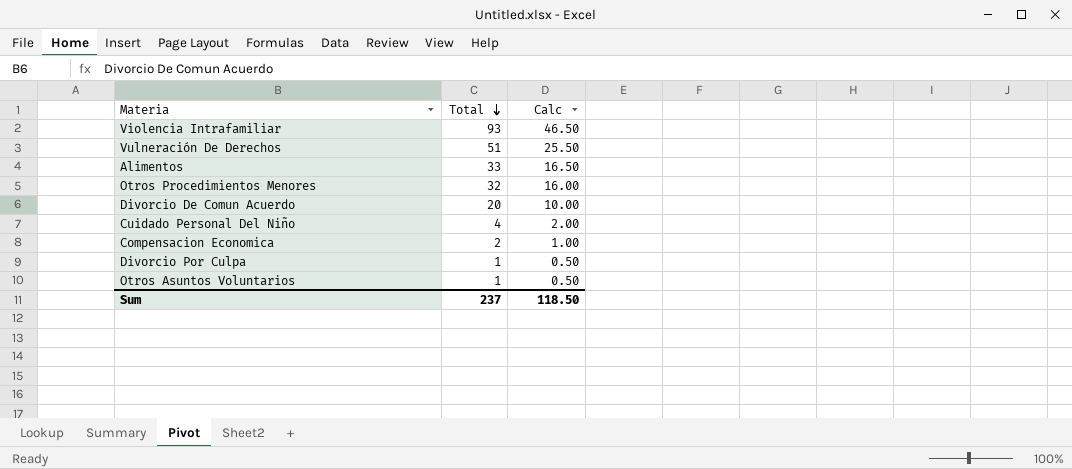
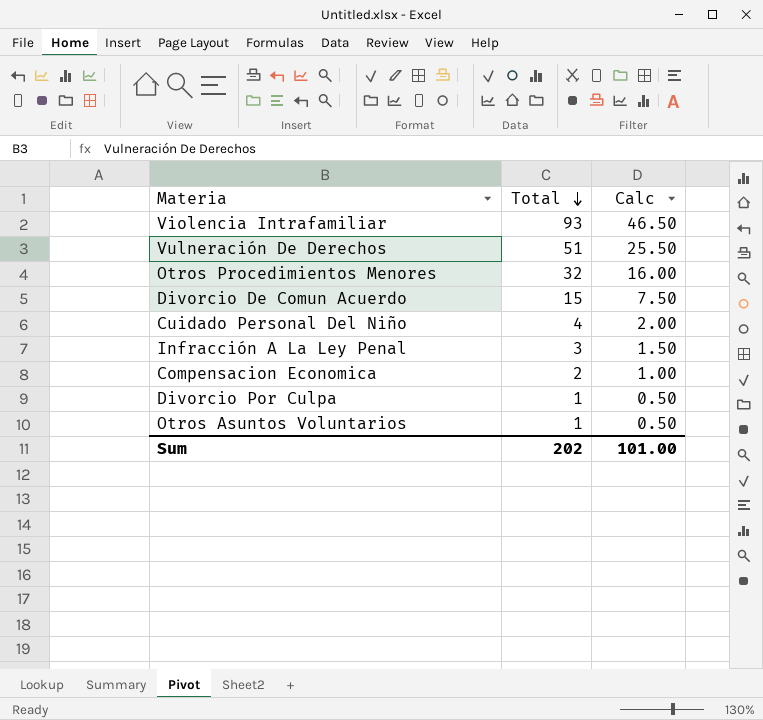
row Alimentos: 33 | 16.50 -> none
Divorcio De Comun Acuerdo | Total: 20 -> 15
Divorcio De Comun Acuerdo | Calc: 10.00 -> 7.50
row Infracción A La Ley Penal: none -> 3 | 1.50
Sum | Total: 237 -> 202
Sum | Calc: 118.50 -> 101.00

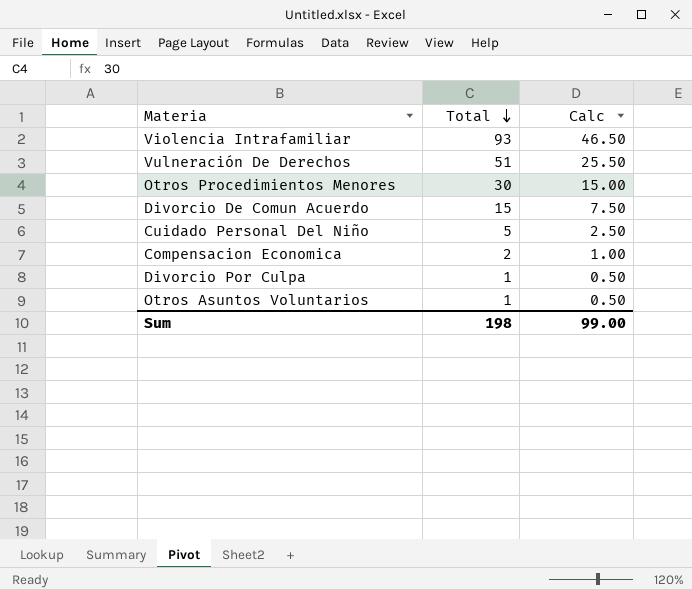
row Infracción A La Ley Penal: 3 | 1.50 -> none
Otros Procedimientos Menores | Total: 32 -> 30
Otros Procedimientos Menores | Calc: 16.00 -> 15.00
Cuidado Personal Del Niño | Total: 4 -> 5
Cuidado Personal Del Niño | Calc: 2.00 -> 2.50
Sum | Total: 202 -> 198
Sum | Calc: 101.00 -> 99.00

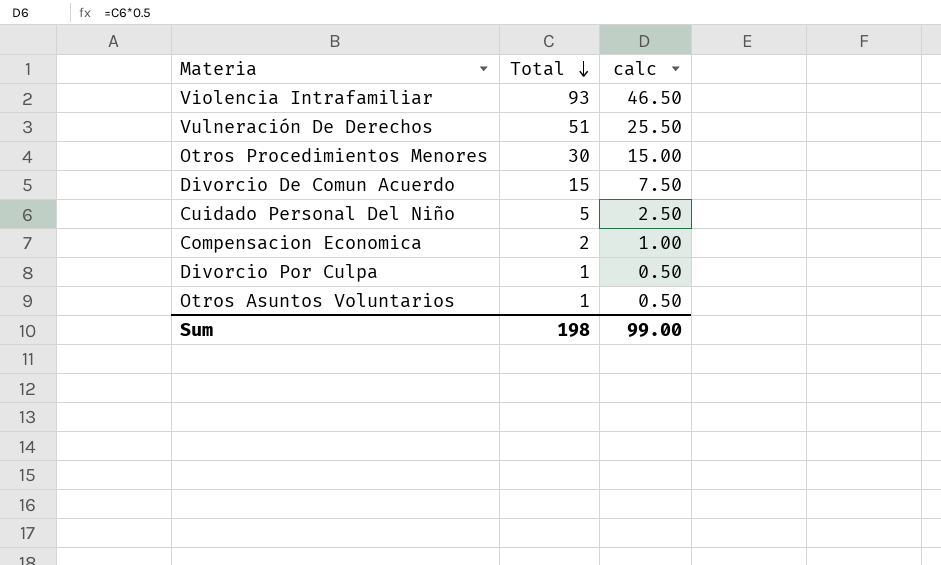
column name: Calc -> calc

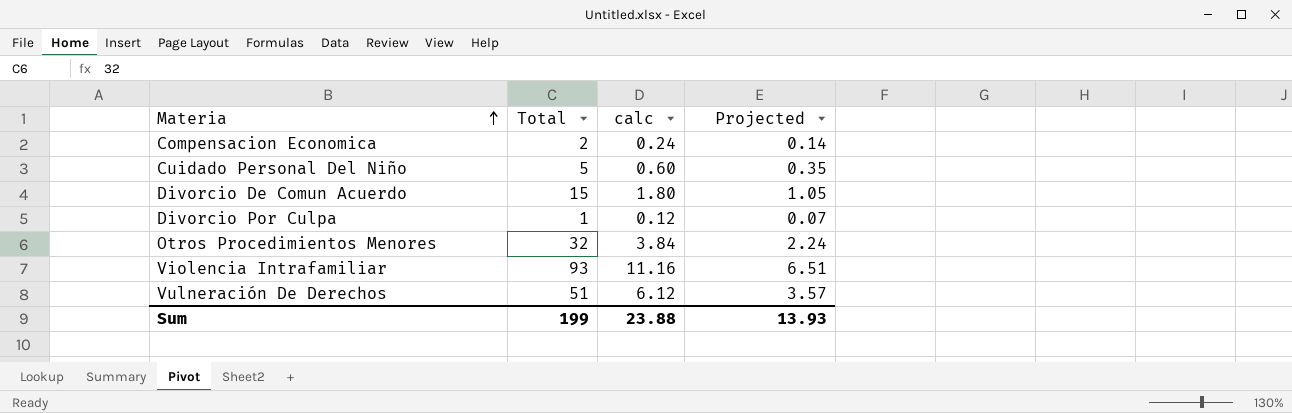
row order: Total descending -> Materia ascending
column calc | formula: [Total] * 0.5 -> [Total] * 0.12
column Projected | formula: none -> [Total] * 0.07
row Otros Asuntos Voluntarios: 1 | 0.50 -> none
Otros Procedimientos Menores | Total: 30 -> 32
Sum | Total: 198 -> 199
Sum | calc: 99.00 -> 23.88

